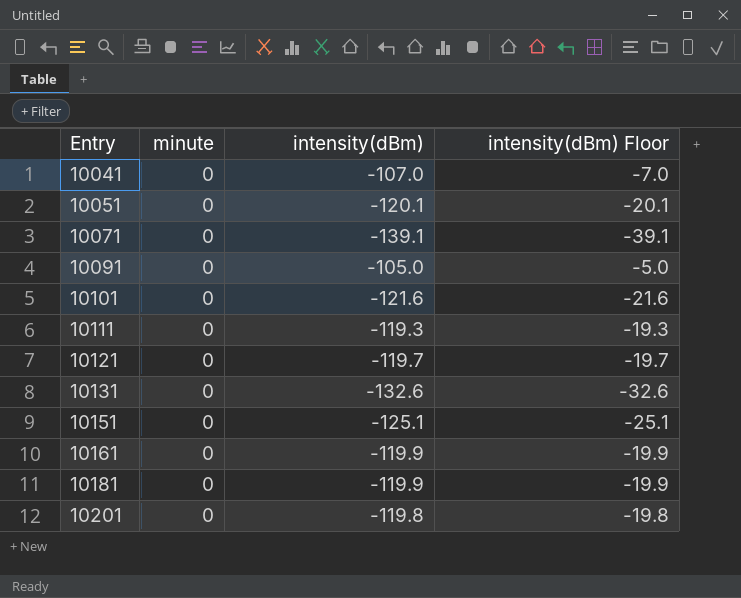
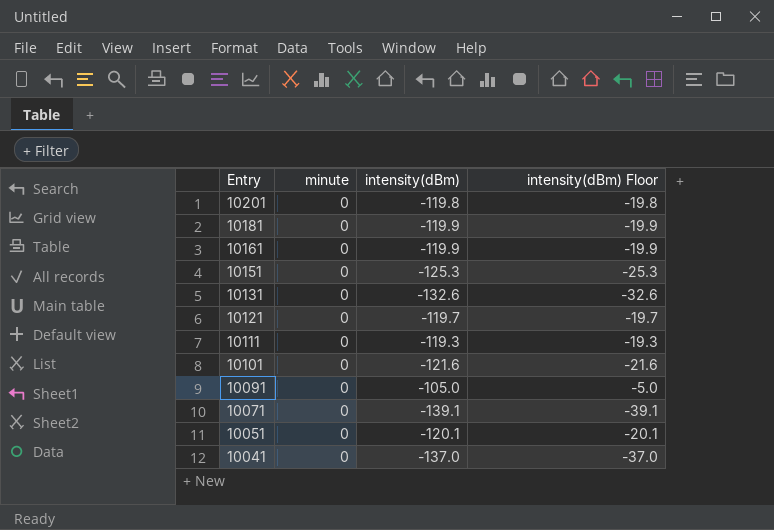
row order: Entry ascending -> Entry descending
10151 | intensity(dBm): -125.1 -> -125.3
10151 | intensity(dBm) Floor: -25.1 -> -25.3
10041 | intensity(dBm): -107.0 -> -137.0
10041 | intensity(dBm) Floor: -7.0 -> -37.0

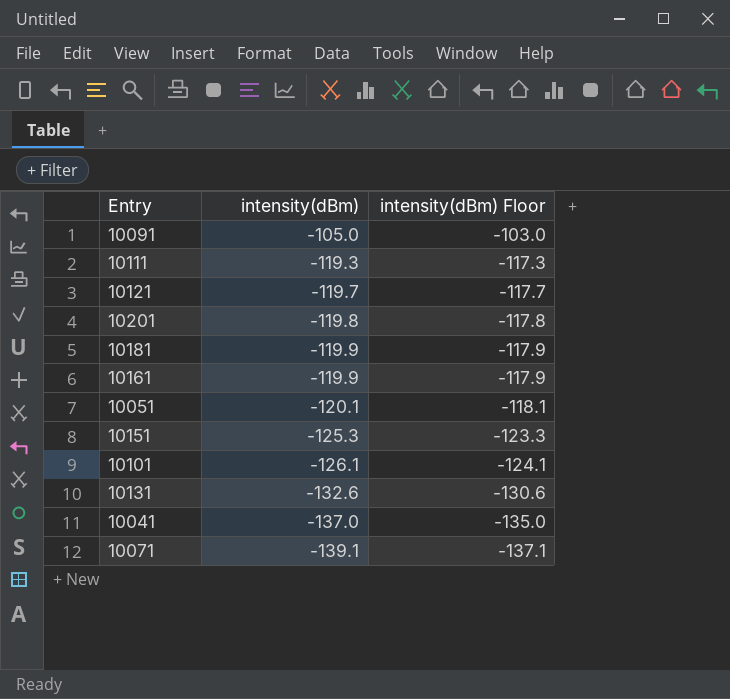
row order: Entry descending -> intensity(dBm) descending
column minute | position: 2 -> none
column intensity(dBm) Floor | formula: [intensity(dBm)] + 100 -> [intensity(dBm)] + 2
10101 | intensity(dBm): -121.6 -> -126.1

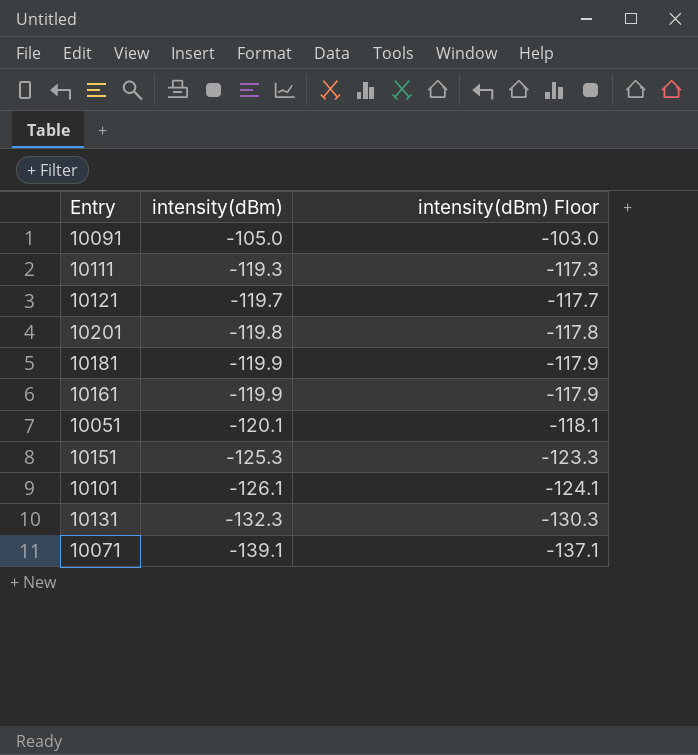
row 10041: -137.0 | -135.0 -> none
10131 | intensity(dBm): -132.6 -> -132.3
10131 | intensity(dBm) Floor: -130.6 -> -130.3

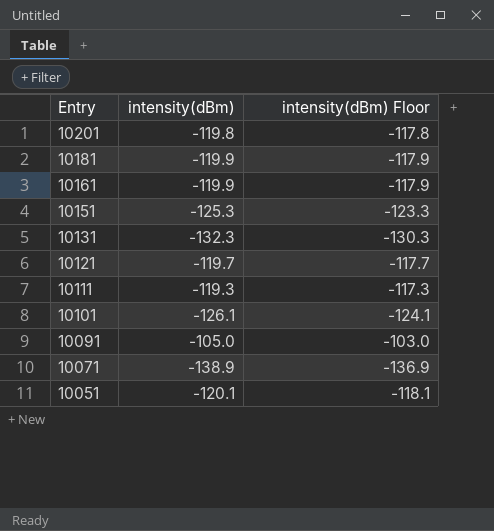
row order: intensity(dBm) descending -> Entry descending
10071 | intensity(dBm): -139.1 -> -138.9
10071 | intensity(dBm) Floor: -137.1 -> -136.9

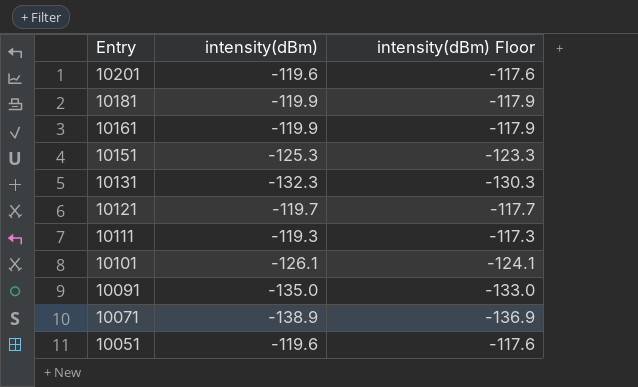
10201 | intensity(dBm): -119.8 -> -119.6
10201 | intensity(dBm) Floor: -117.8 -> -117.6
10091 | intensity(dBm): -105.0 -> -135.0
10091 | intensity(dBm) Floor: -103.0 -> -133.0
10051 | intensity(dBm): -120.1 -> -119.6
10051 | intensity(dBm) Floor: -118.1 -> -117.6

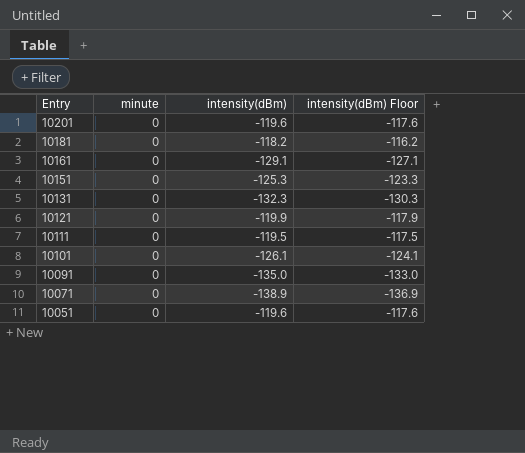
column minute | position: none -> 2
10181 | intensity(dBm): -119.9 -> -118.2
10181 | intensity(dBm) Floor: -117.9 -> -116.2
10161 | intensity(dBm): -119.9 -> -129.1
10161 | intensity(dBm) Floor: -117.9 -> -127.1
10121 | intensity(dBm): -119.7 -> -119.9
10121 | intensity(dBm) Floor: -117.7 -> -117.9
10111 | intensity(dBm): -119.3 -> -119.5
10111 | intensity(dBm) Floor: -117.3 -> -117.5

